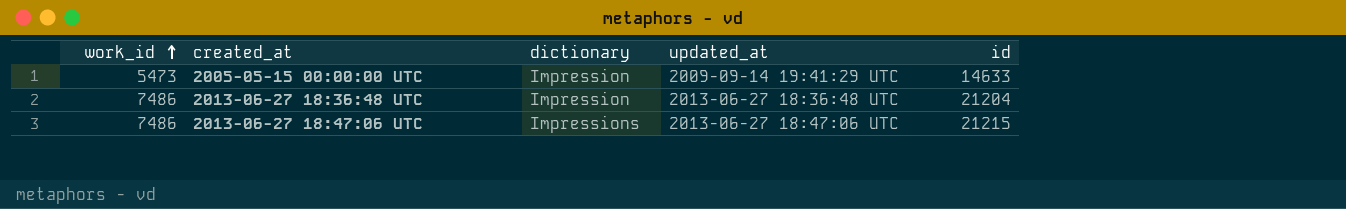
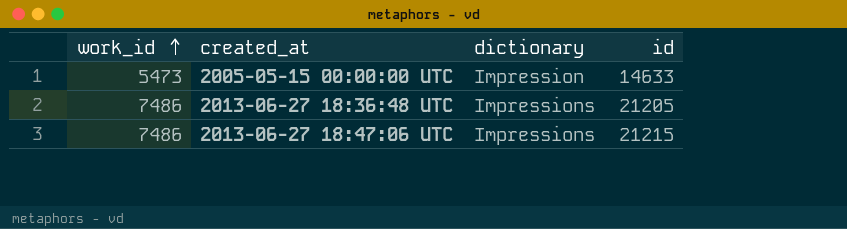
column updated_at | position: 4 -> none
2013-06-27 18:36:48 UTC | dictionary: Impression -> Impressions
2013-06-27 18:36:48 UTC | id: 21204 -> 21205

